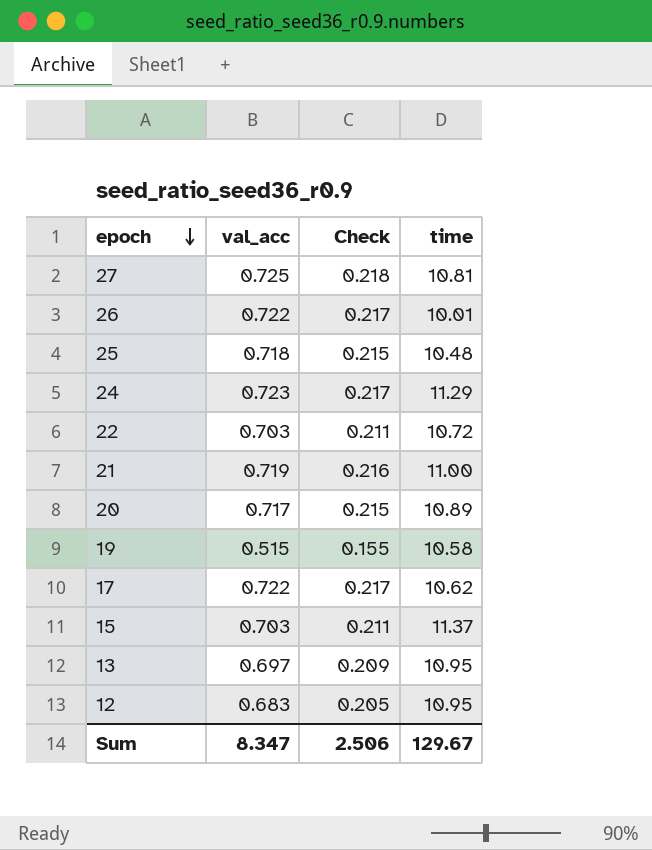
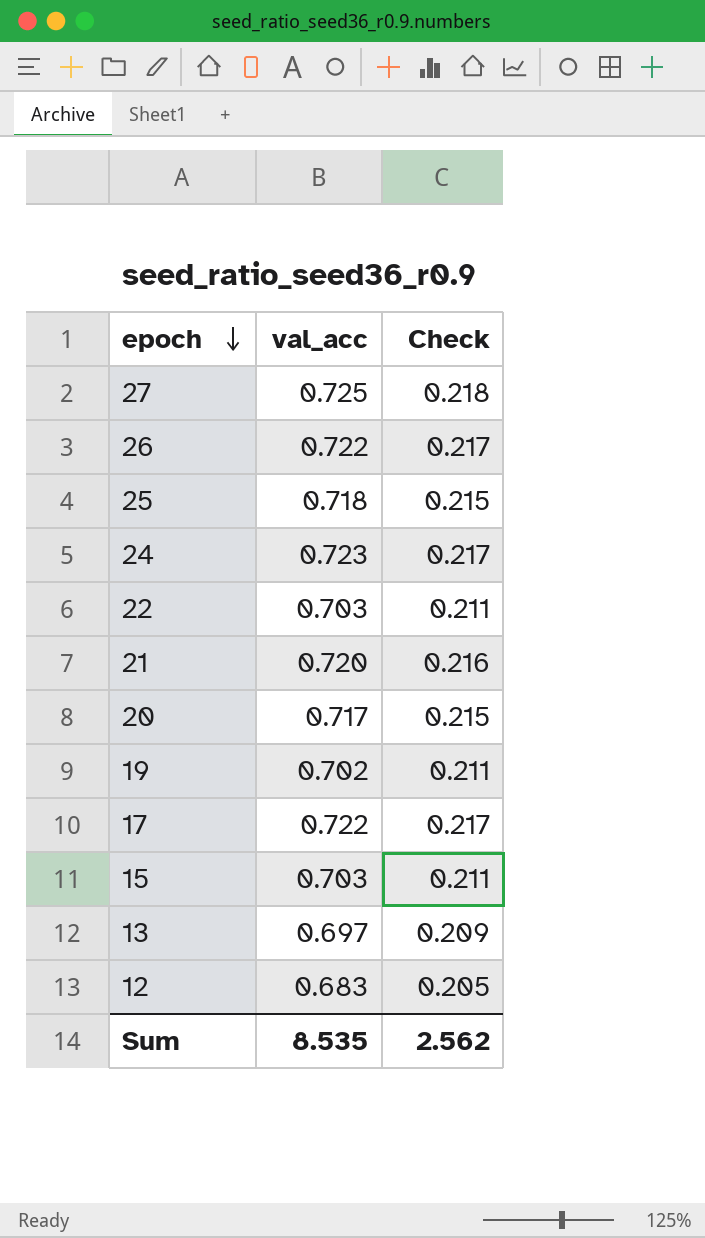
column time | position: 4 -> none
21 | val_acc: 0.719 -> 0.720
19 | val_acc: 0.515 -> 0.702
19 | Check: 0.155 -> 0.211
Sum | val_acc: 8.347 -> 8.535
Sum | Check: 2.506 -> 2.562

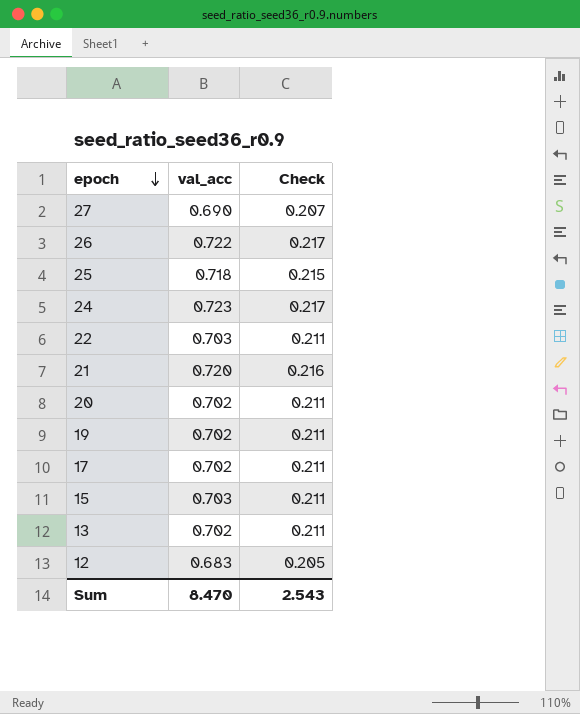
27 | val_acc: 0.725 -> 0.690
27 | Check: 0.218 -> 0.207
20 | val_acc: 0.717 -> 0.702
20 | Check: 0.215 -> 0.211
17 | val_acc: 0.722 -> 0.702
17 | Check: 0.217 -> 0.211
13 | val_acc: 0.697 -> 0.702
13 | Check: 0.209 -> 0.211
Sum | val_acc: 8.535 -> 8.470
Sum | Check: 2.562 -> 2.543

